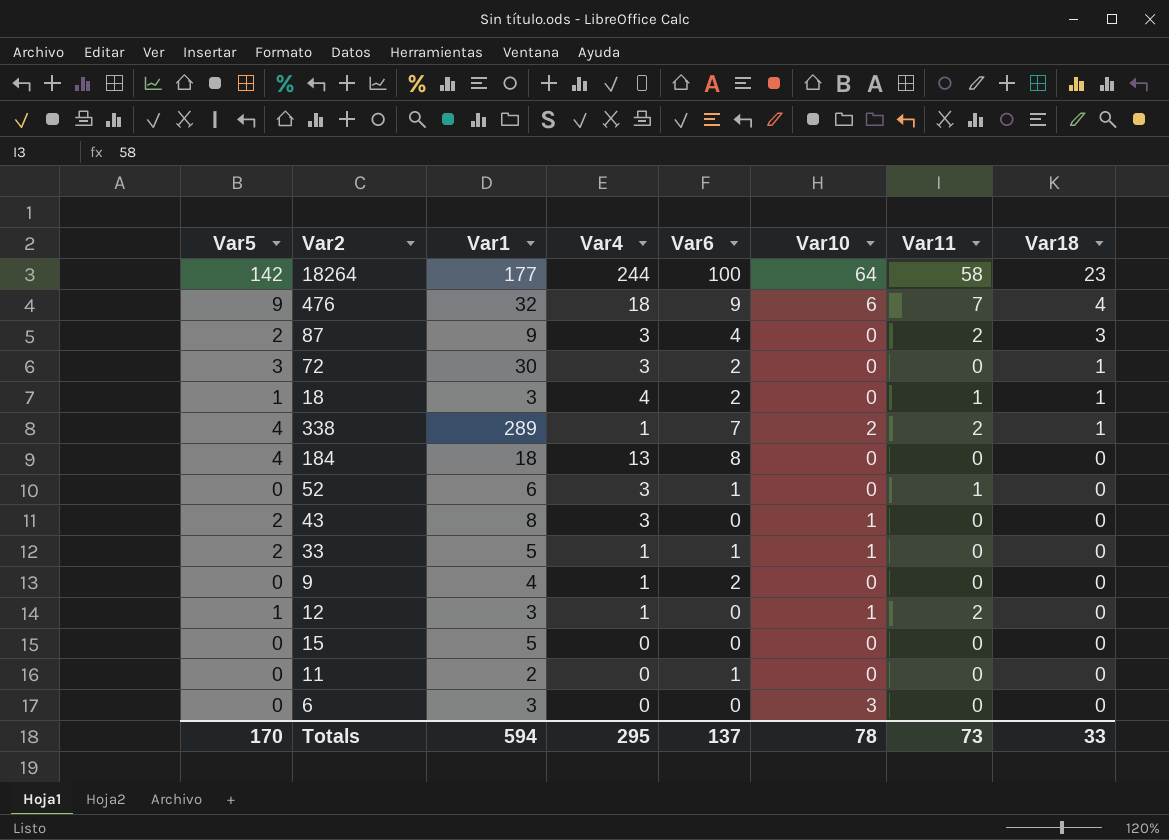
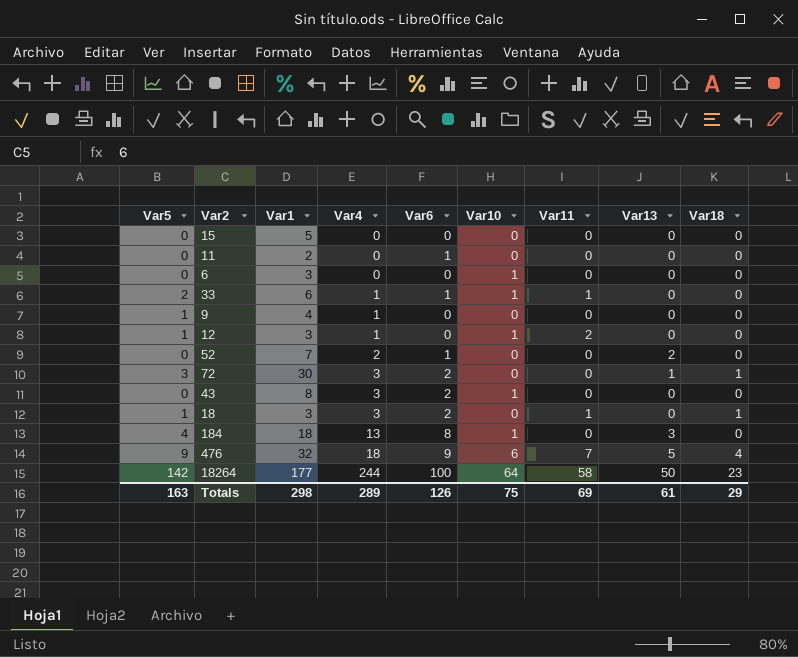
row order: Var18 descending -> Var4 ascending
column Var13 | position: none -> 8
row 87: 2 | 9 | 3 | 4 | 0 | 2 | 3 -> none
row 338: 4 | 289 | 1 | 7 | 2 | 2 | 1 -> none
6 | Var10: 3 -> 1
33 | Var1: 5 -> 6
33 | Var11: 0 -> 1
9 | Var5: 0 -> 1
9 | Var6: 2 -> 0
52 | Var1: 6 -> 7
52 | Var4: 3 -> 2
52 | Var11: 1 -> 0
43 | Var5: 2 -> 0
43 | Var6: 0 -> 2
18 | Var4: 4 -> 3
184 | Var10: 0 -> 1
Totals | Var5: 170 -> 163
Totals | Var1: 594 -> 298
Totals | Var4: 295 -> 289
Totals | Var6: 137 -> 126
Totals | Var10: 78 -> 75
Totals | Var11: 73 -> 69
Totals | Var18: 33 -> 29

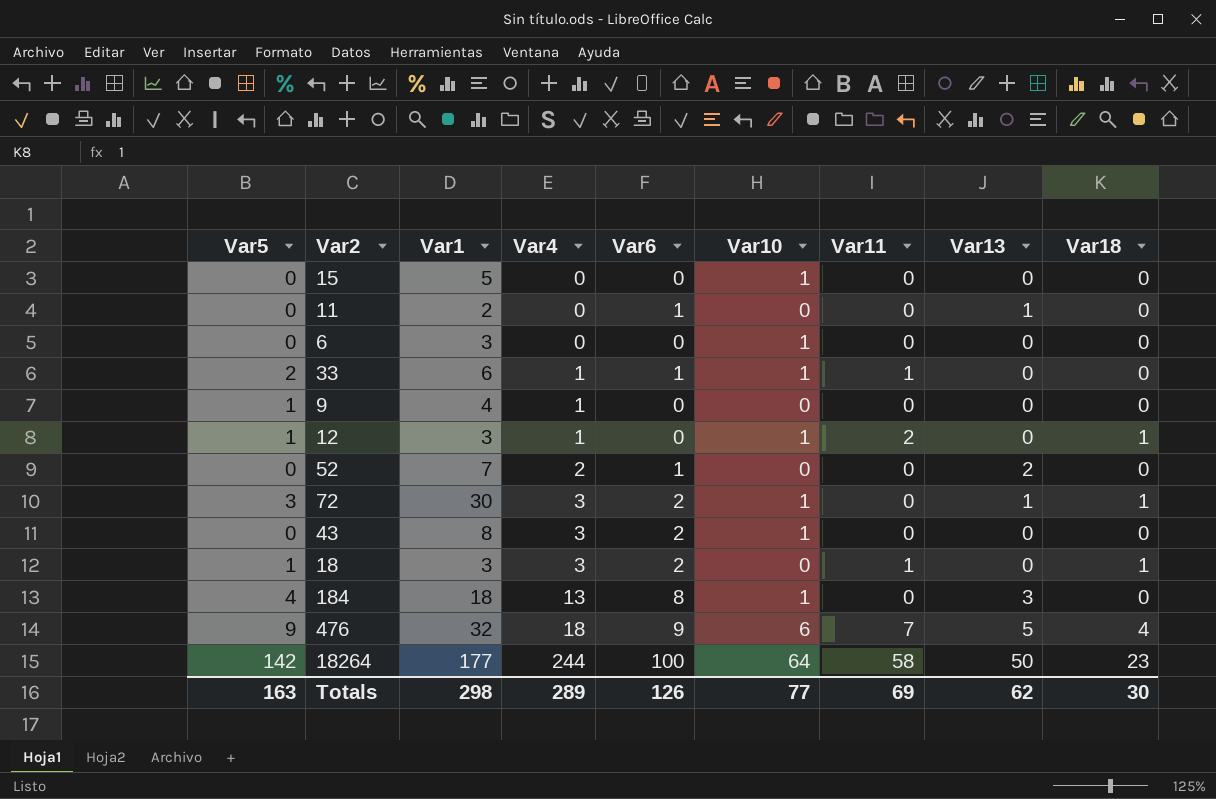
15 | Var10: 0 -> 1
11 | Var13: 0 -> 1
12 | Var18: 0 -> 1
72 | Var10: 0 -> 1
Totals | Var10: 75 -> 77
Totals | Var13: 61 -> 62
Totals | Var18: 29 -> 30

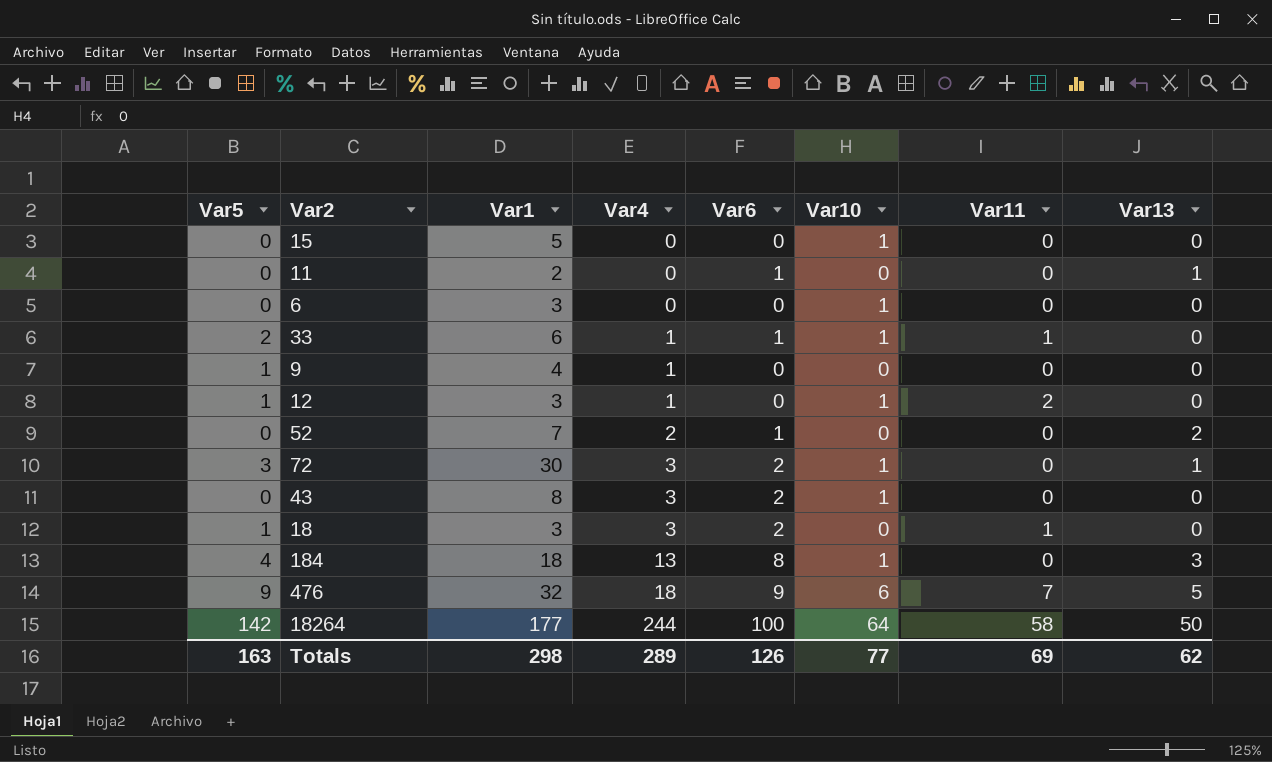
column Var18 | position: 9 -> none

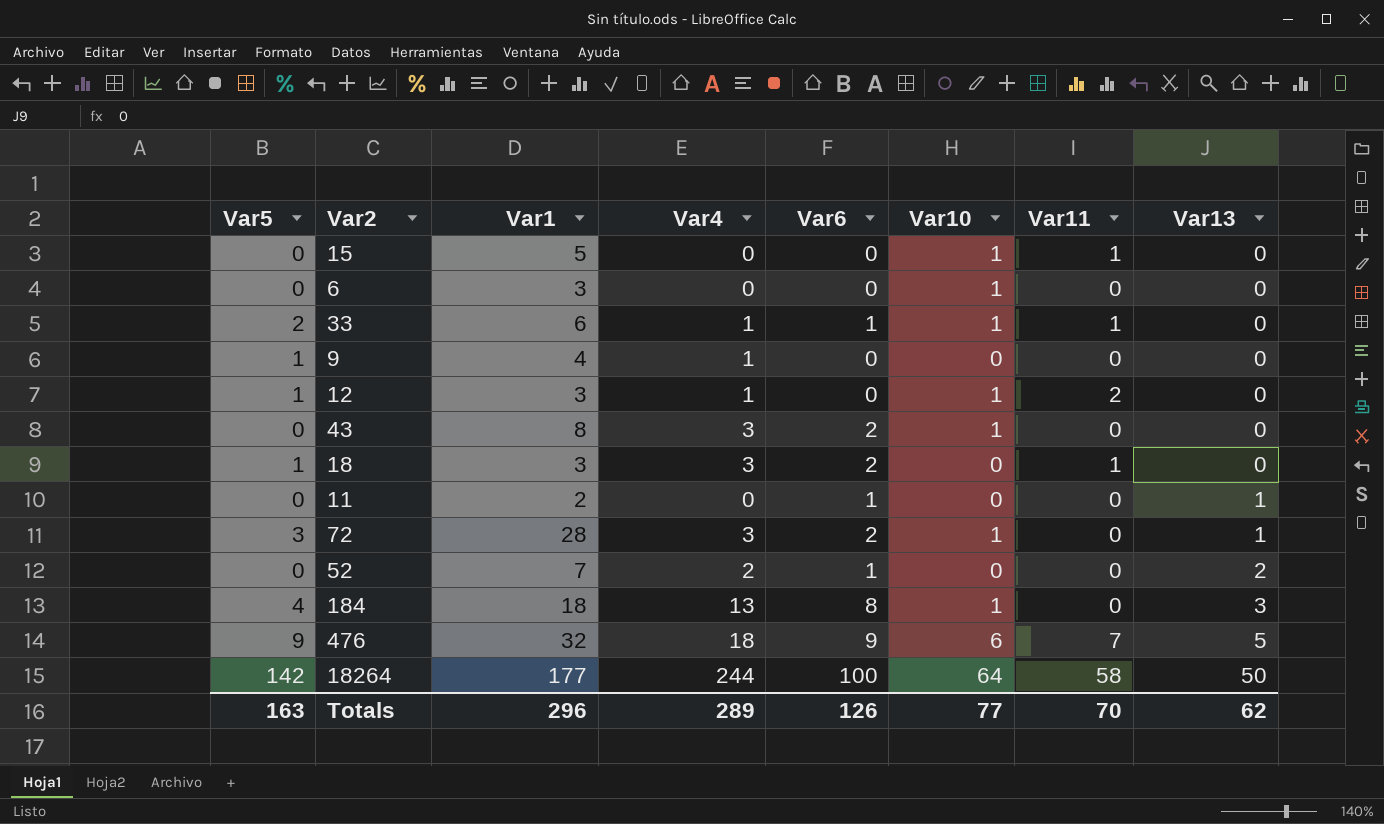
row order: Var4 ascending -> Var13 ascending
15 | Var11: 0 -> 1
72 | Var1: 30 -> 28
Totals | Var1: 298 -> 296
Totals | Var11: 69 -> 70

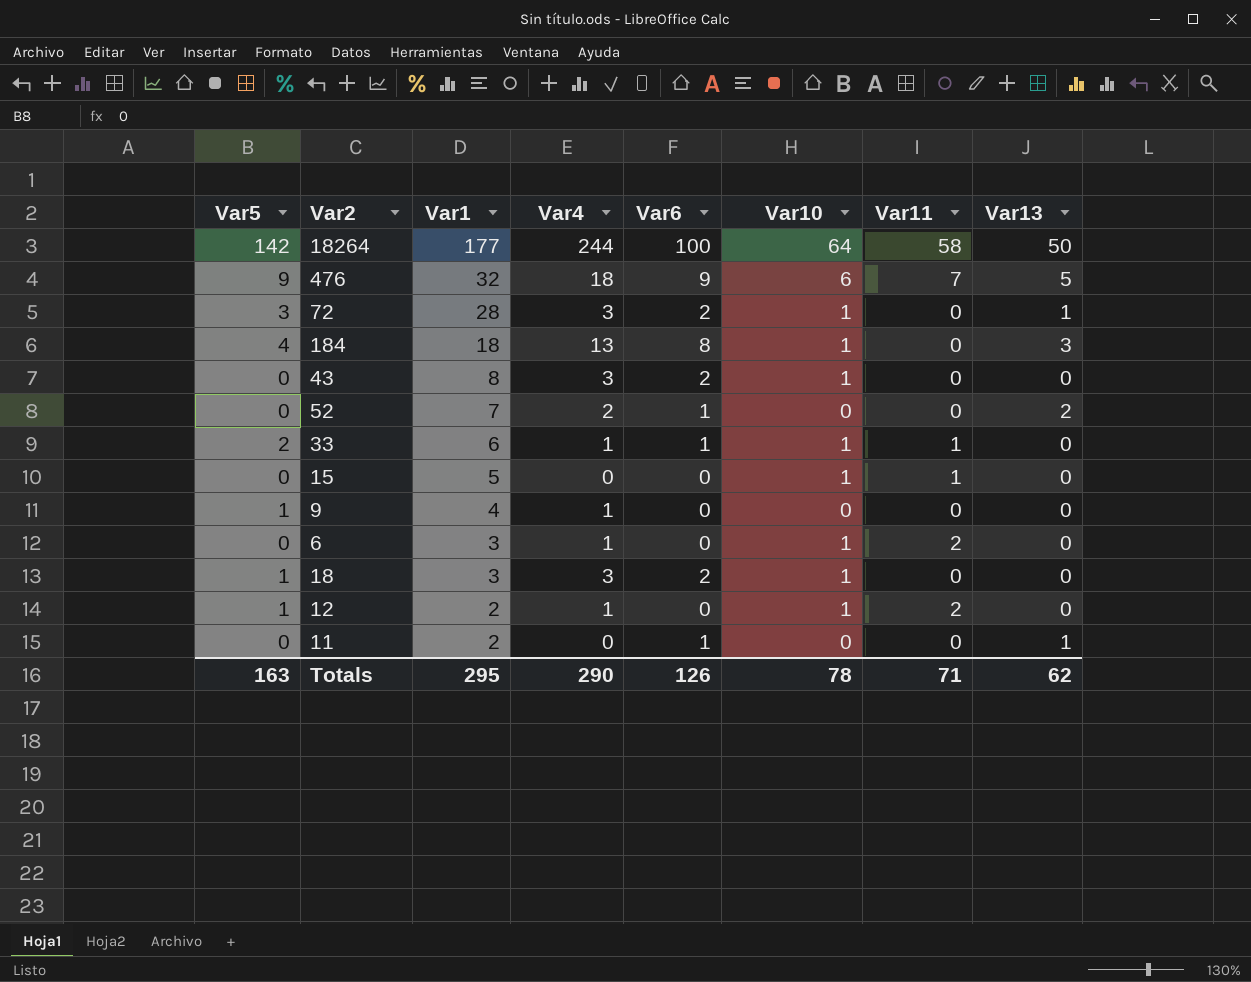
row order: Var13 ascending -> Var1 descending
6 | Var4: 0 -> 1
6 | Var11: 0 -> 2
18 | Var10: 0 -> 1
18 | Var11: 1 -> 0
12 | Var1: 3 -> 2
Totals | Var1: 296 -> 295
Totals | Var4: 289 -> 290
Totals | Var10: 77 -> 78
Totals | Var11: 70 -> 71

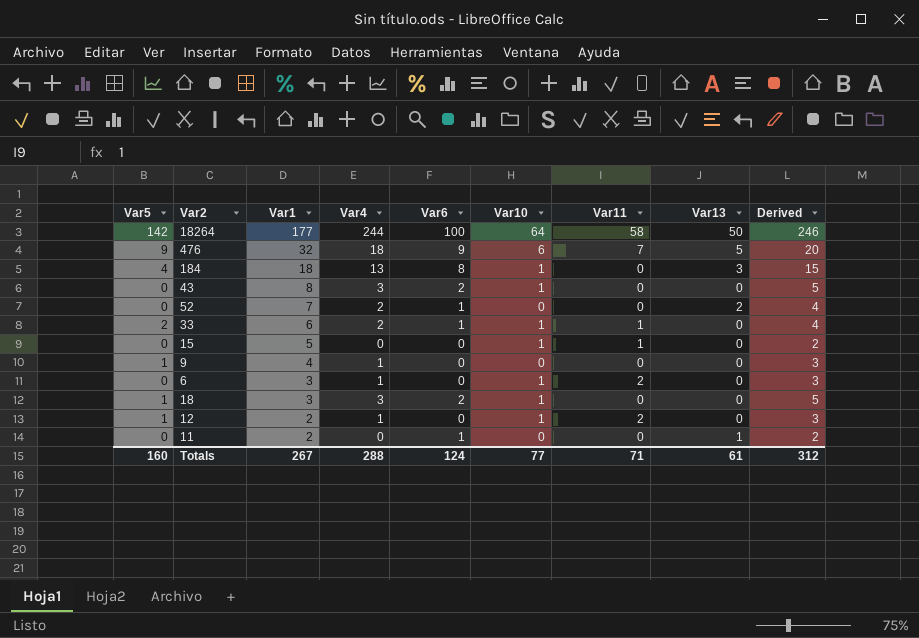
column Derived | formula: none -> [Var4] + 2
row 72: 3 | 28 | 3 | 2 | 1 | 0 | 1 -> none
33 | Var4: 1 -> 2
Totals | Var5: 163 -> 160
Totals | Var1: 295 -> 267
Totals | Var4: 290 -> 288
Totals | Var6: 126 -> 124
Totals | Var10: 78 -> 77
Totals | Var13: 62 -> 61

